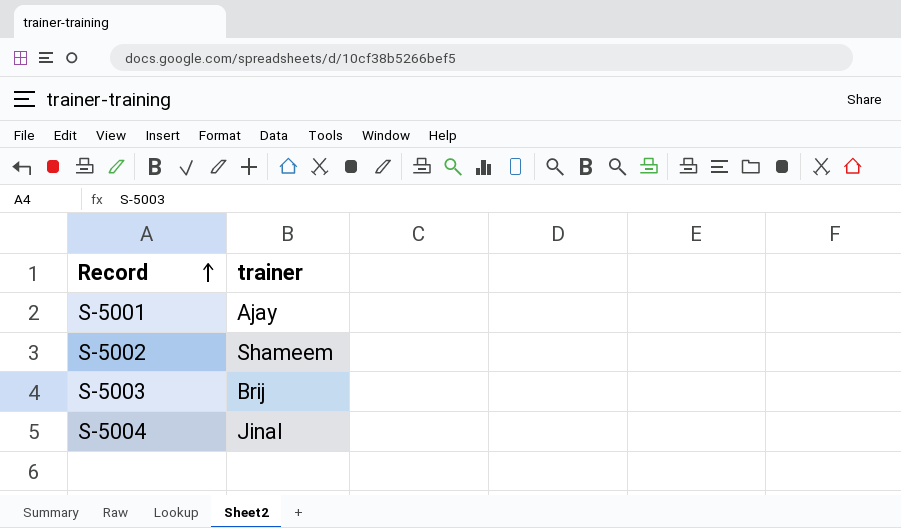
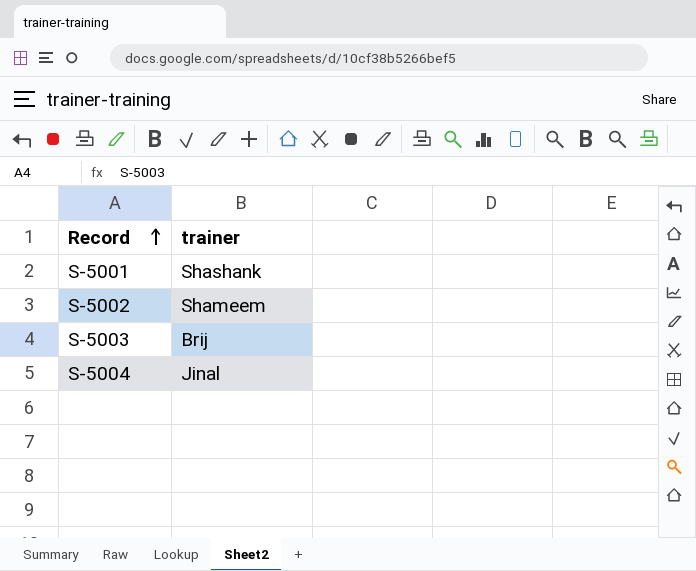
S-5001 | trainer: Ajay -> Shashank

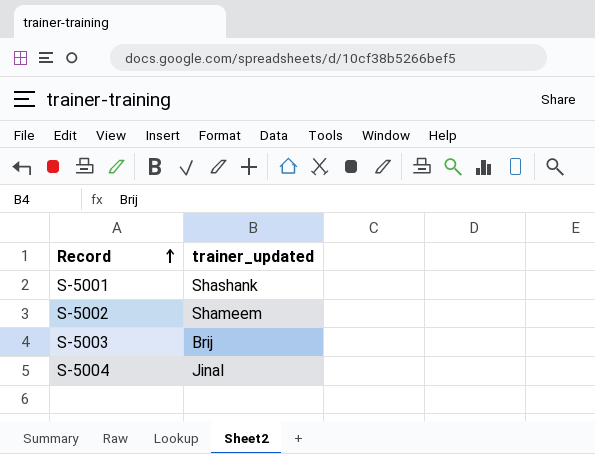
column name: trainer -> trainer_updated

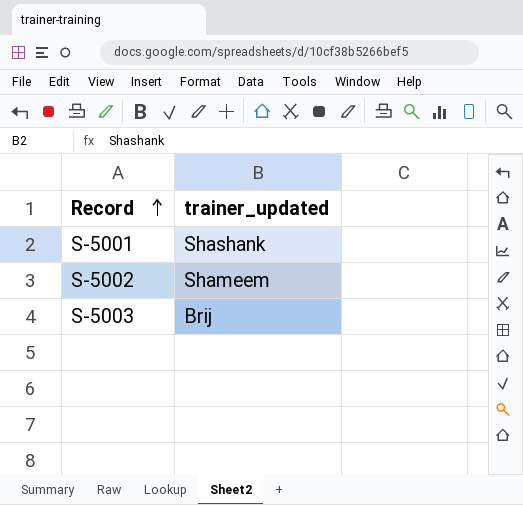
row S-5004: Jinal -> none

